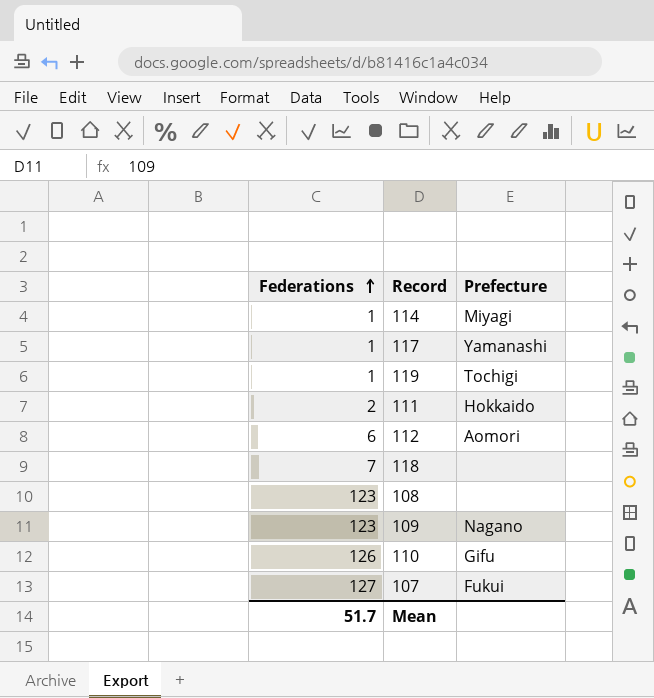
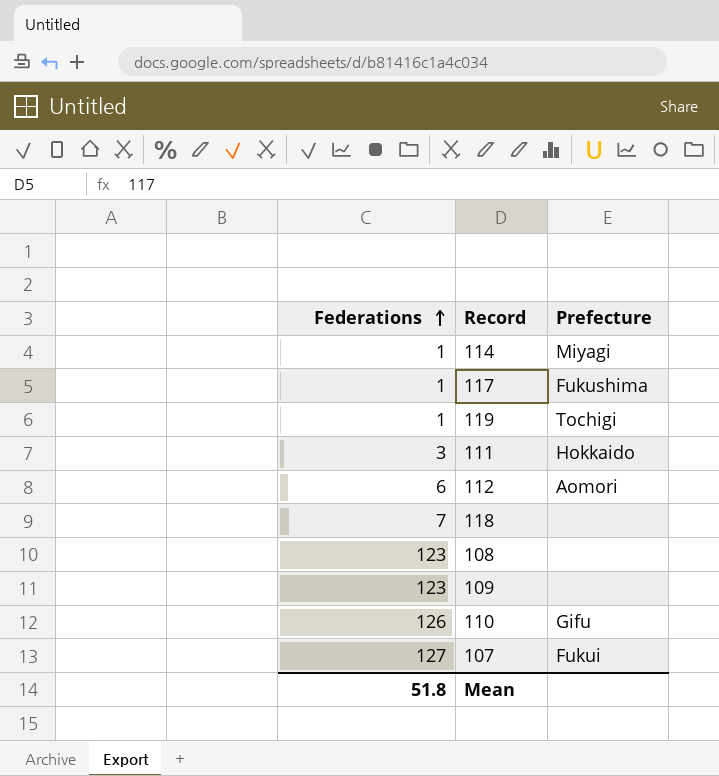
117 | Prefecture: Yamanashi -> Fukushima
111 | Federations: 2 -> 3
109 | Prefecture: Nagano -> none
Mean | Federations: 51.7 -> 51.8

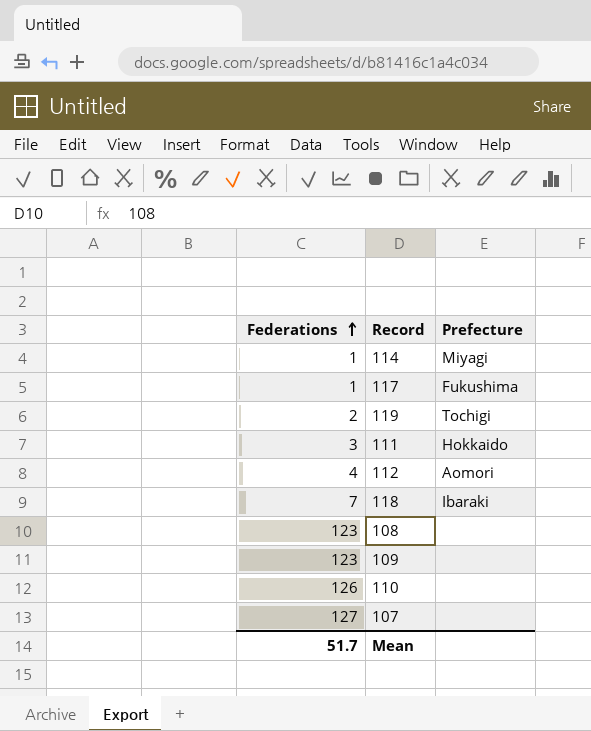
119 | Federations: 1 -> 2
112 | Federations: 6 -> 4
118 | Prefecture: none -> Ibaraki
110 | Prefecture: Gifu -> none
107 | Prefecture: Fukui -> none
Mean | Federations: 51.8 -> 51.7

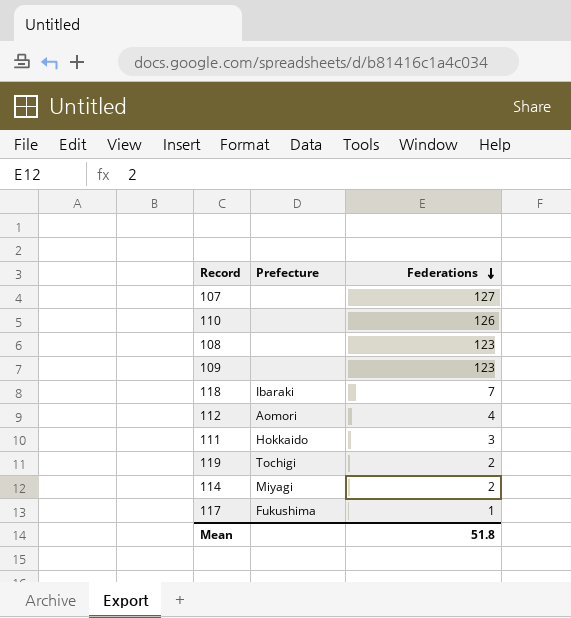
row order: Federations ascending -> Federations descending
column Federations | position: 1 -> 3
114 | Federations: 1 -> 2
Mean | Federations: 51.7 -> 51.8

